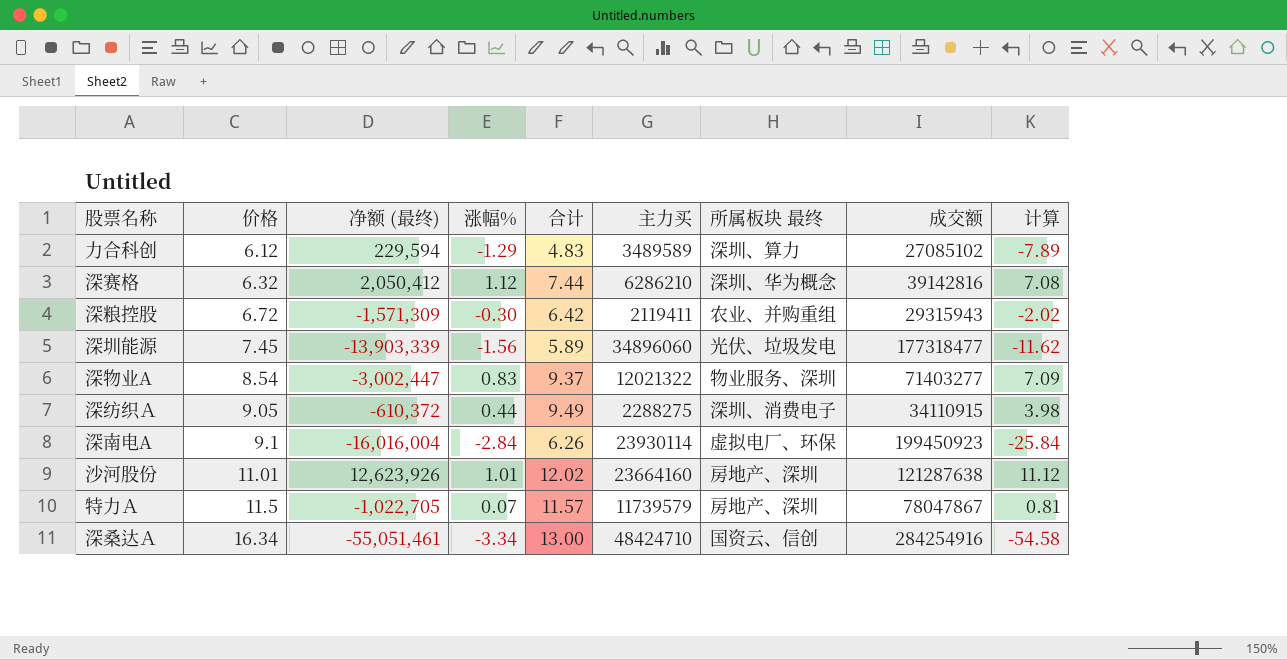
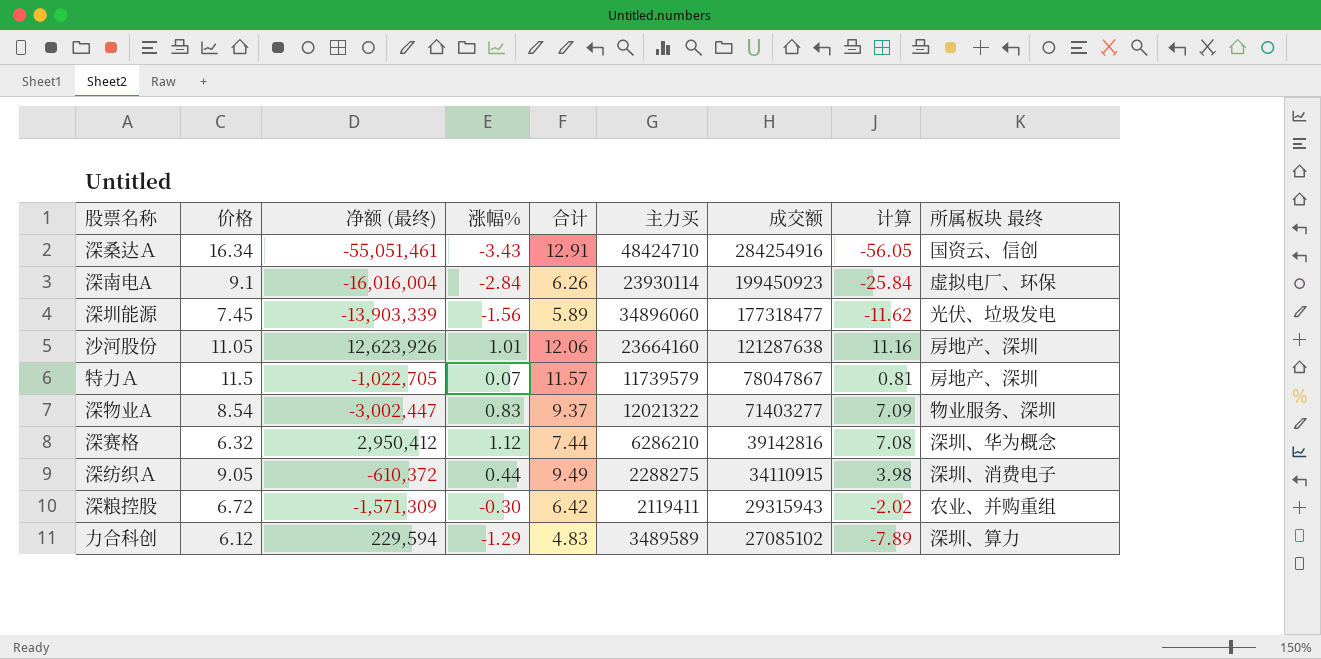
row order: 价格 ascending -> 成交额 descending
column 所属板块 最终 | position: 7 -> 9
深桑达Ａ | 涨幅%: -3.34 -> -3.43
深桑达Ａ | 合计: 13.00 -> 12.91
深桑达Ａ | 计算: -54.58 -> -56.05
沙河股份 | 价格: 11.01 -> 11.05
沙河股份 | 合计: 12.02 -> 12.06
沙河股份 | 计算: 11.12 -> 11.16
深赛格 | 净额 (最终): 2,050,412 -> 2,950,412

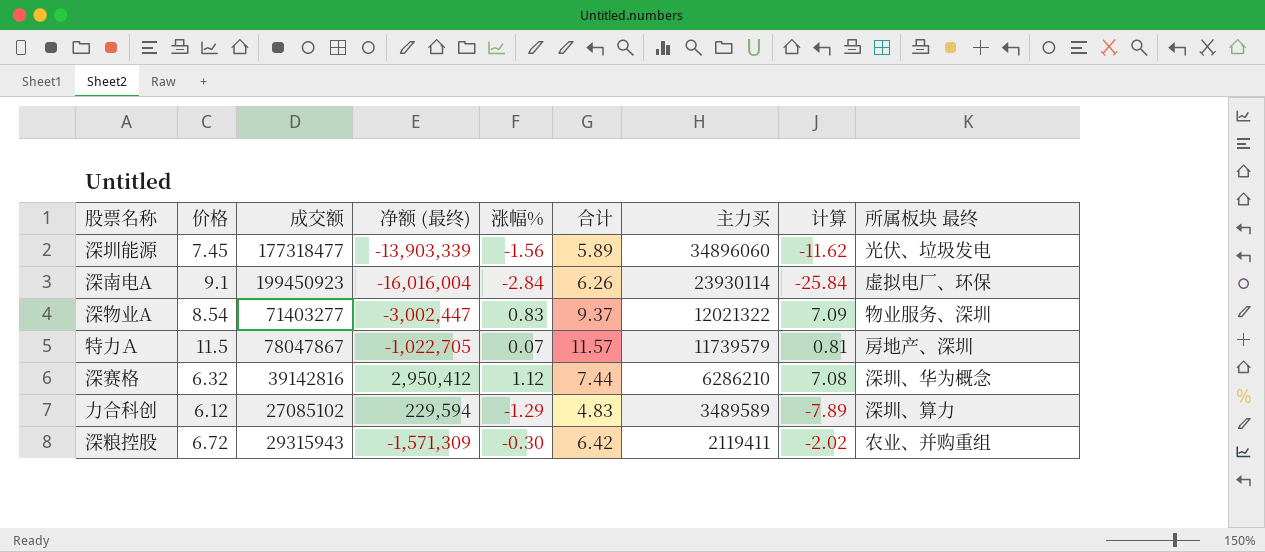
row order: 成交额 descending -> 主力买 descending
column 成交额 | position: 7 -> 3
row 深桑达Ａ: 16.34 | -55,051,461 | -3.43 | 12.91 | 48424710 | 284254916 | -56.05 | 国资云、信创 -> none
row 沙河股份: 11.05 | 12,623,926 | 1.01 | 12.06 | 23664160 | 121287638 | 11.16 | 房地产、深圳 -> none
row 深纺织Ａ: 9.05 | -610,372 | 0.44 | 9.49 | 2288275 | 34110915 | 3.98 | 深圳、消费电子 -> none

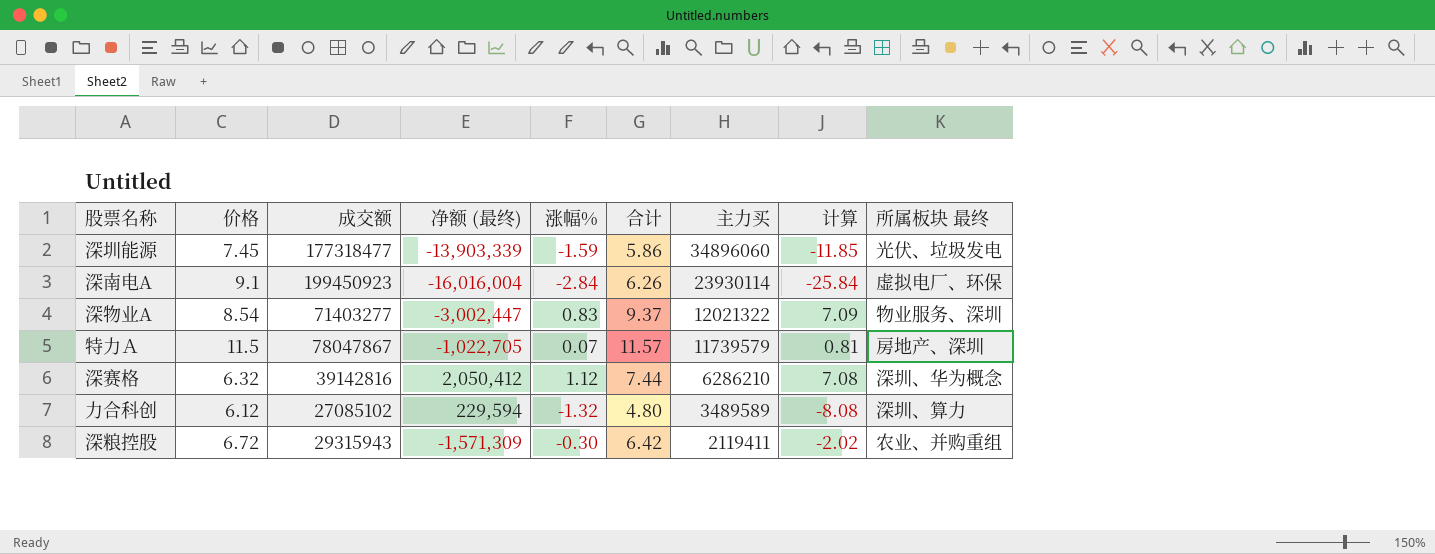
深圳能源 | 涨幅%: -1.56 -> -1.59
深圳能源 | 合计: 5.89 -> 5.86
深圳能源 | 计算: -11.62 -> -11.85
深赛格 | 净额 (最终): 2,950,412 -> 2,050,412
力合科创 | 涨幅%: -1.29 -> -1.32
力合科创 | 合计: 4.83 -> 4.80
力合科创 | 计算: -7.89 -> -8.08

